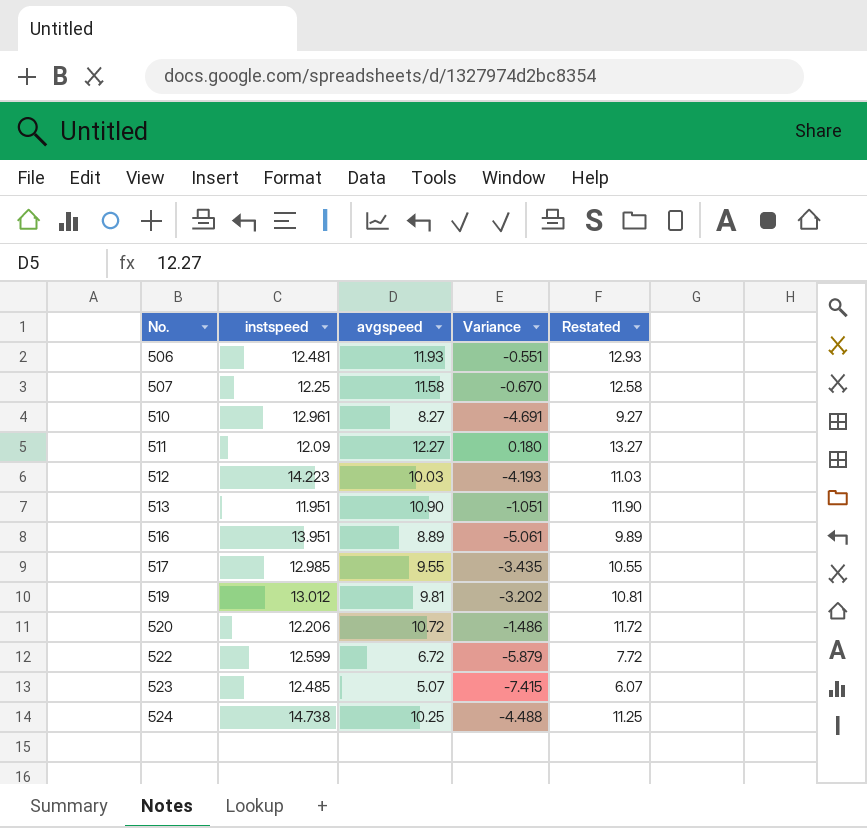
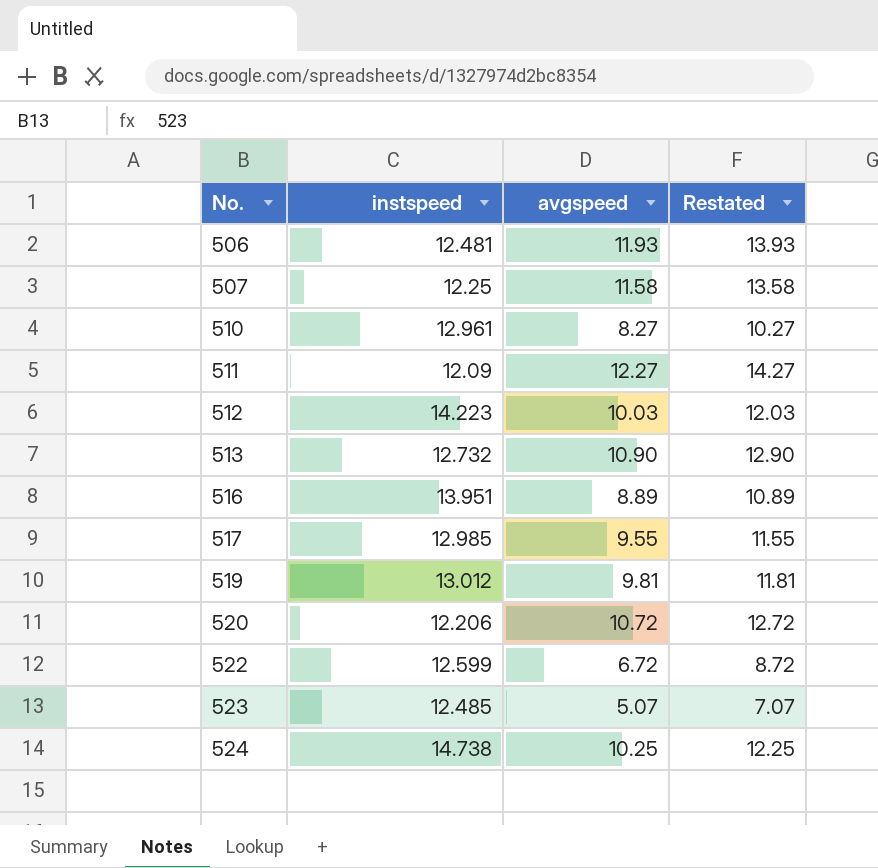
column Variance | formula: [avgspeed] - [instspeed] -> none
column Restated | formula: [avgspeed] + 1 -> [avgspeed] + 2
513 | instspeed: 11.951 -> 12.732

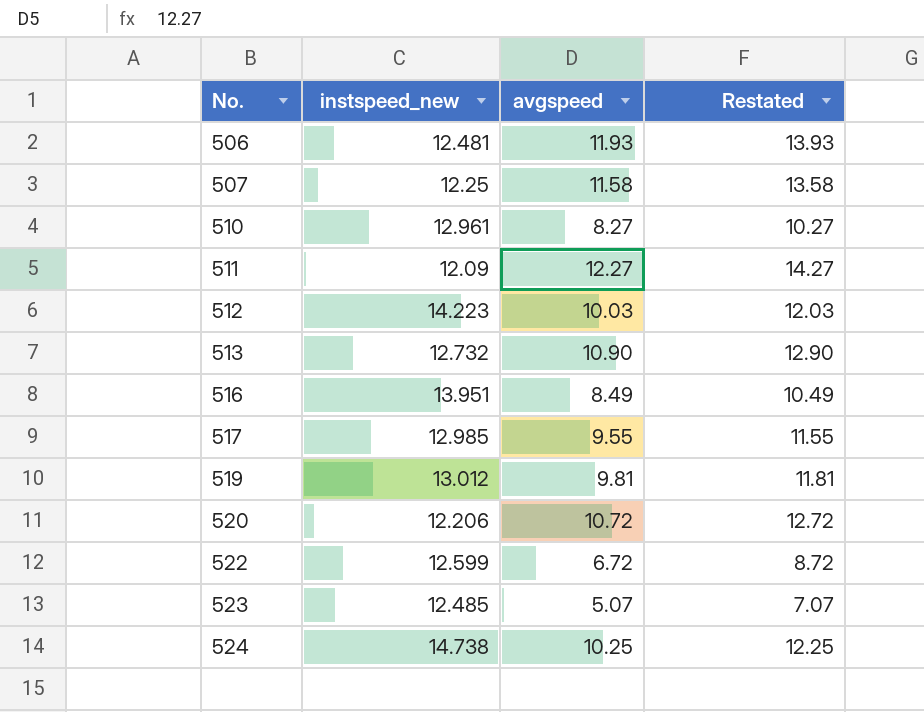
column name: instspeed -> instspeed_new
516 | avgspeed: 8.89 -> 8.49
516 | Restated: 10.89 -> 10.49

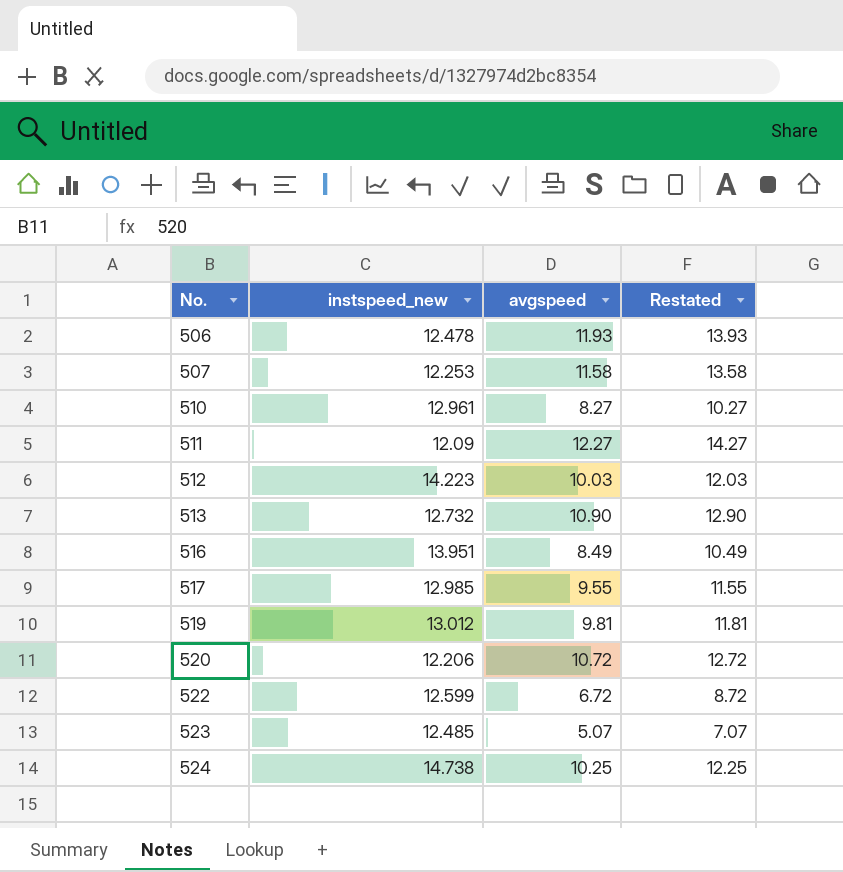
506 | instspeed_new: 12.481 -> 12.478
507 | instspeed_new: 12.25 -> 12.253

